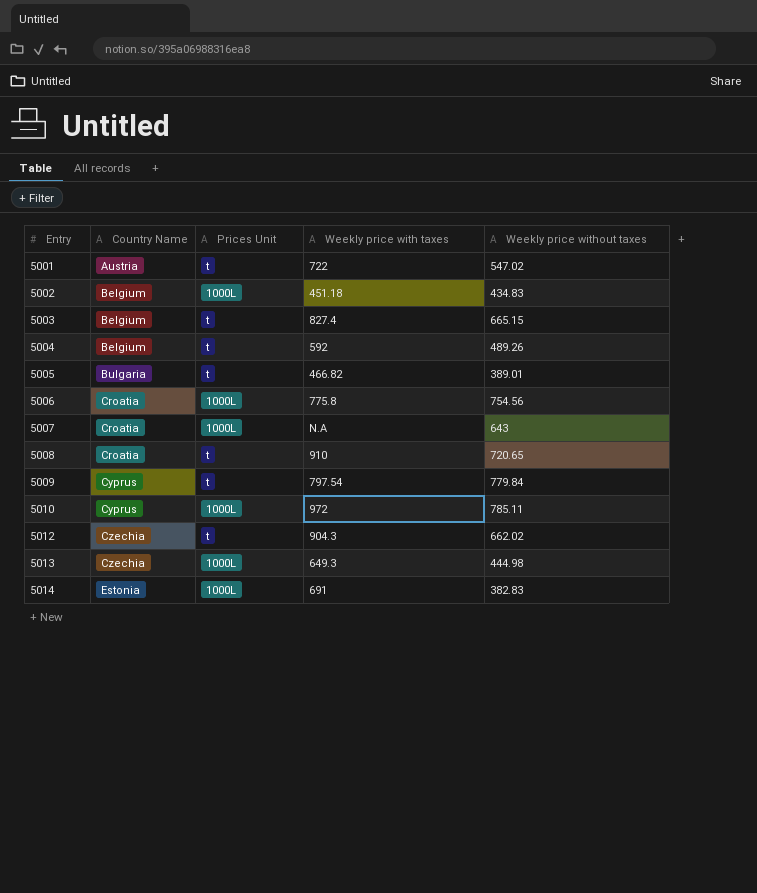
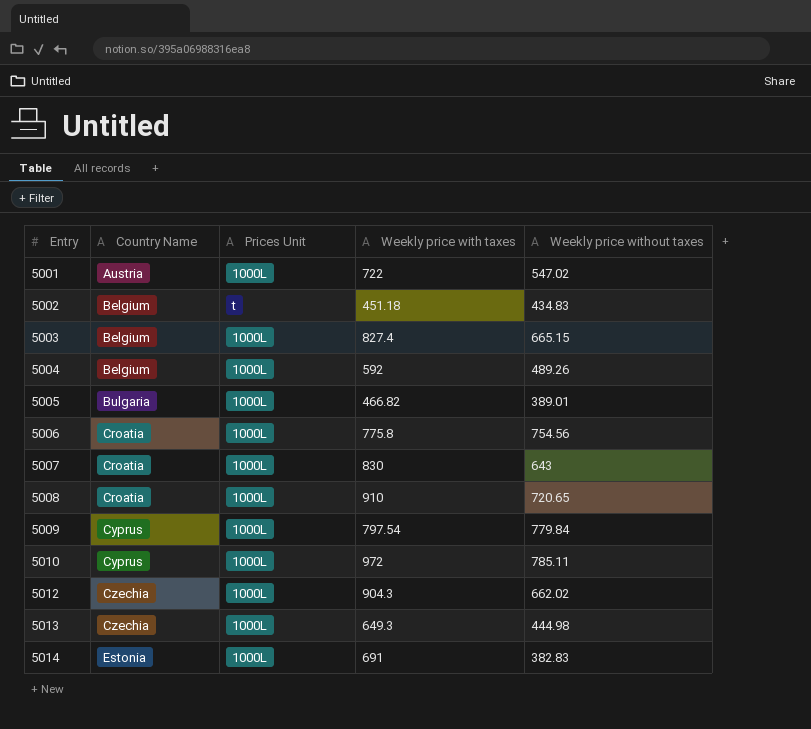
5001 | Prices Unit: t -> 1000L
5002 | Prices Unit: 1000L -> t
5003 | Prices Unit: t -> 1000L
5004 | Prices Unit: t -> 1000L
5005 | Prices Unit: t -> 1000L
5007 | Weekly price with taxes: N.A -> 830
5008 | Prices Unit: t -> 1000L
5009 | Prices Unit: t -> 1000L
5012 | Prices Unit: t -> 1000L

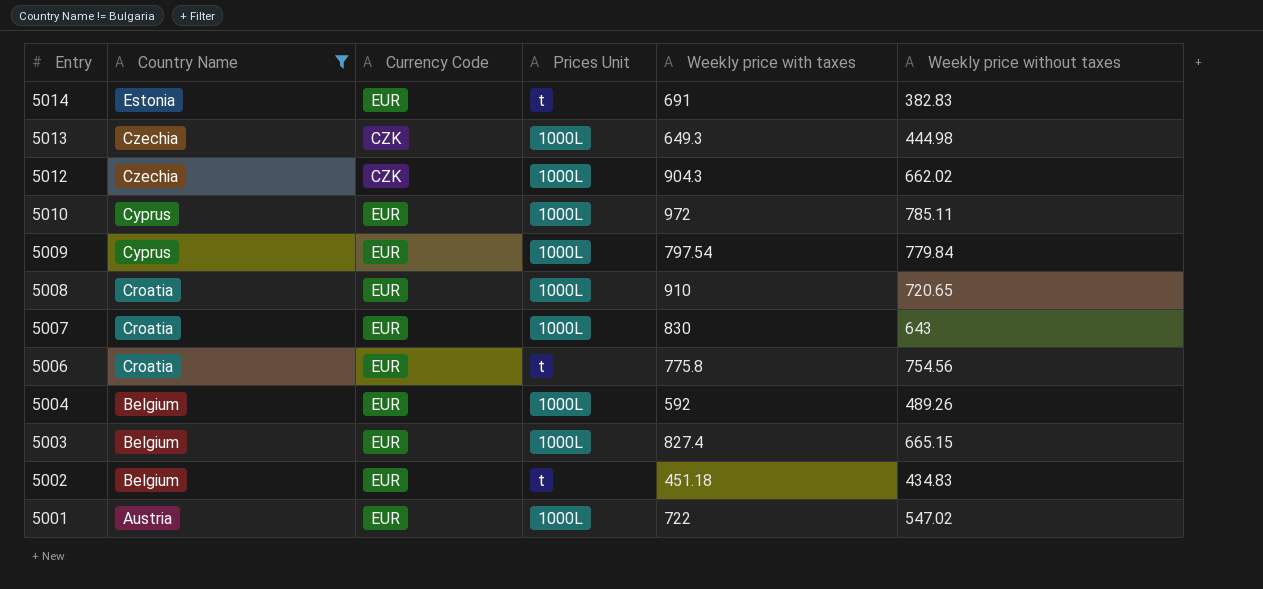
filter: none -> Country Name != Bulgaria
row order: Entry ascending -> Entry descending
column Currency Code | position: none -> 3
5014 | Prices Unit: 1000L -> t
5006 | Prices Unit: 1000L -> t

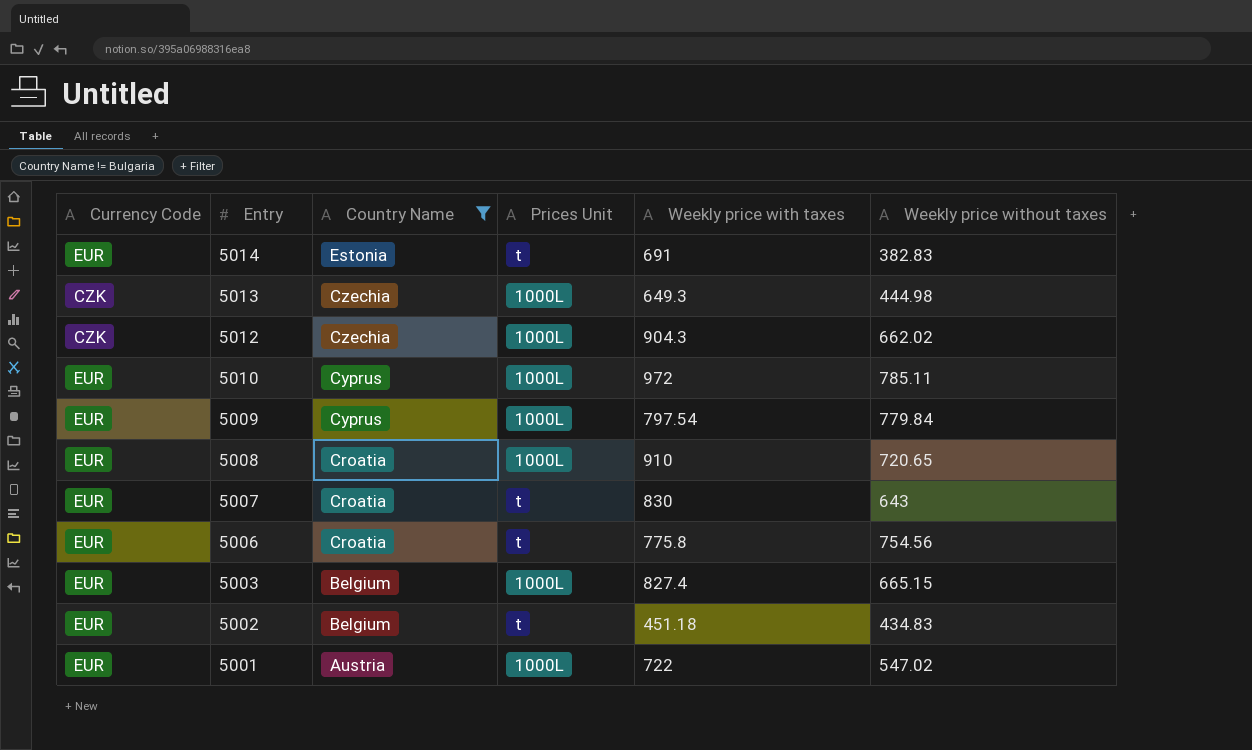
column Currency Code | position: 3 -> 1
row 5004: Belgium | EUR | 1000L | 592 | 489.26 -> none
5007 | Prices Unit: 1000L -> t

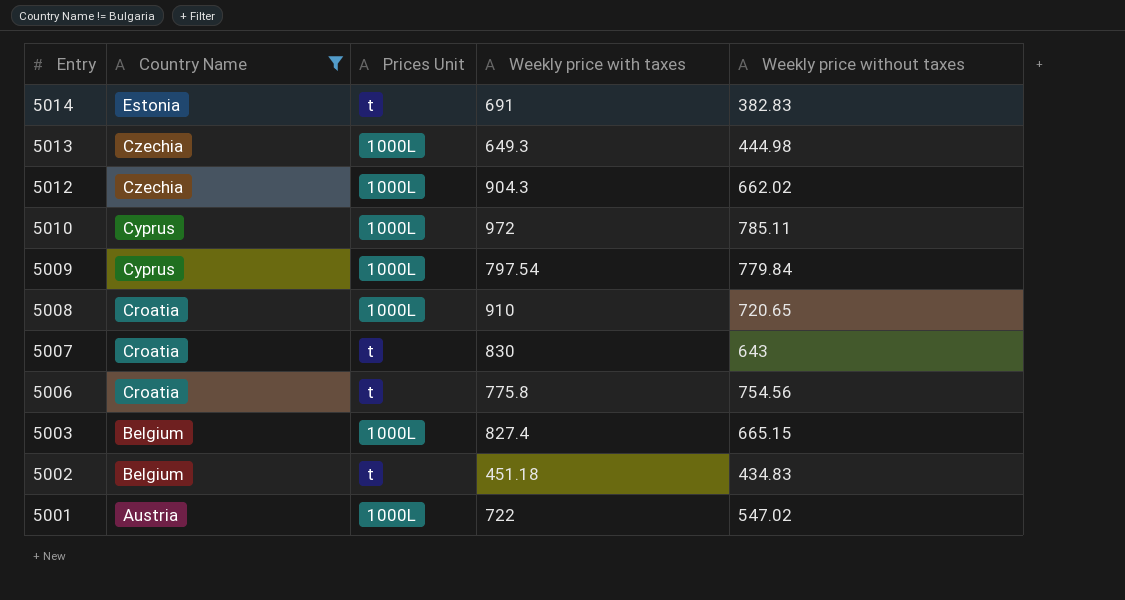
column Currency Code | position: 1 -> none

